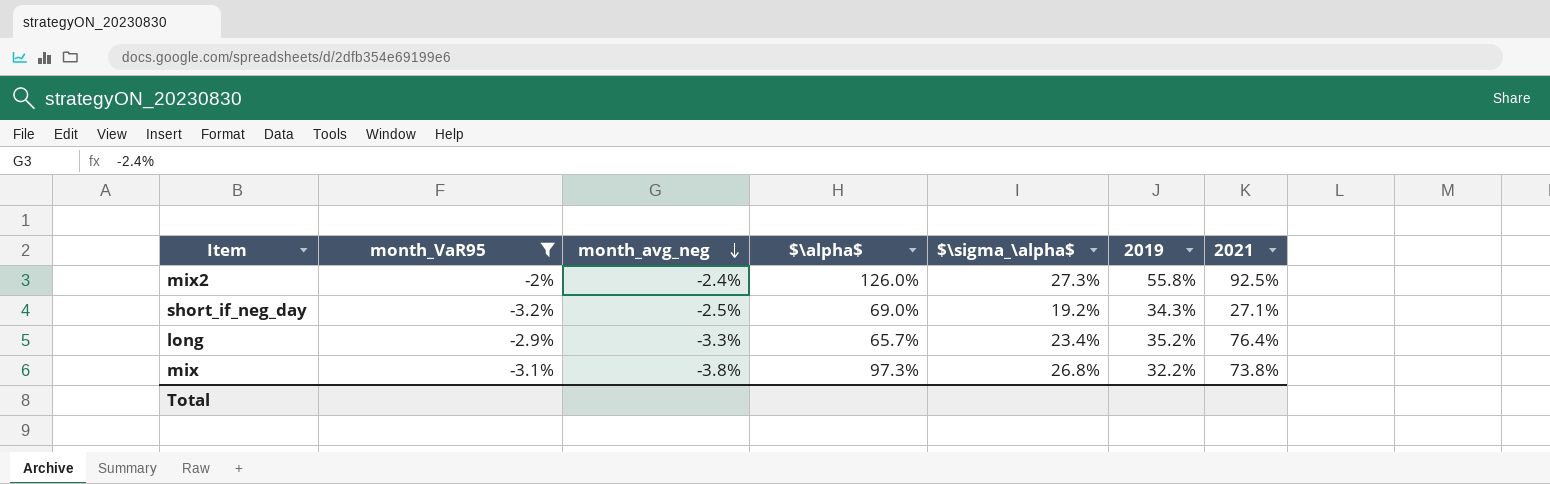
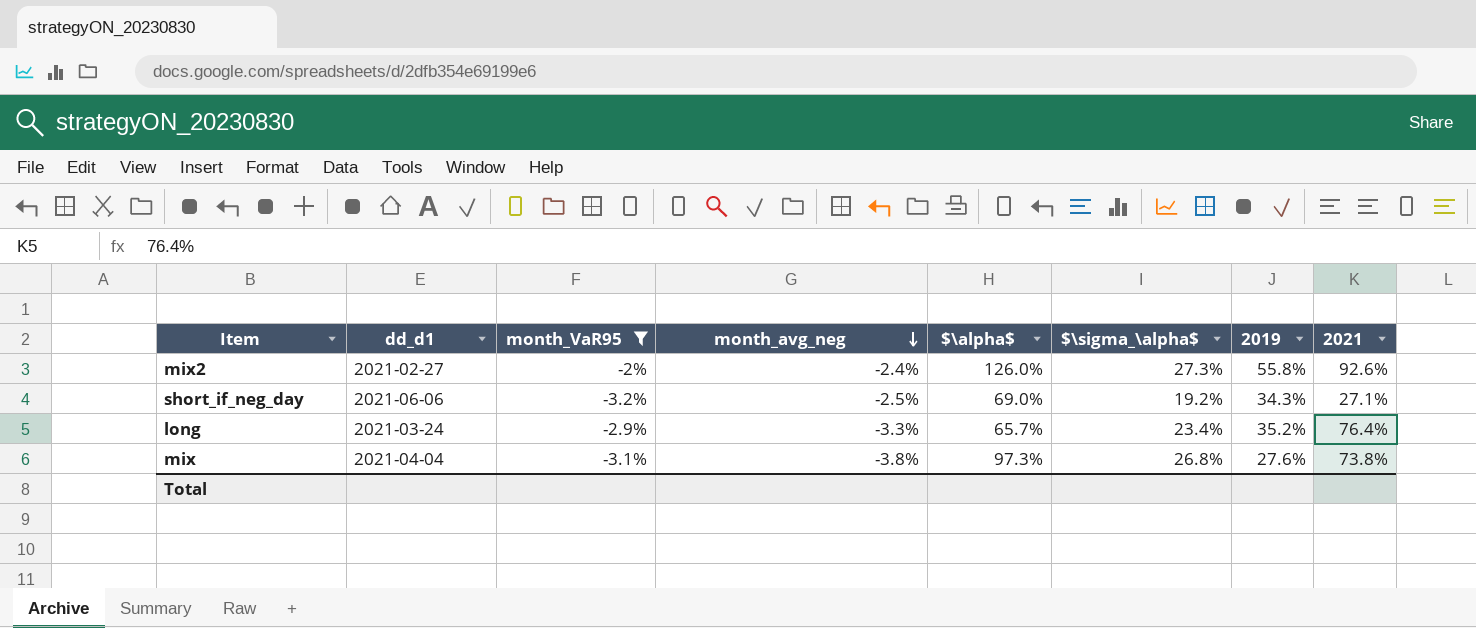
column dd_d1 | position: none -> 2
mix2 | 2021: 92.5% -> 92.6%
mix | 2019: 32.2% -> 27.6%

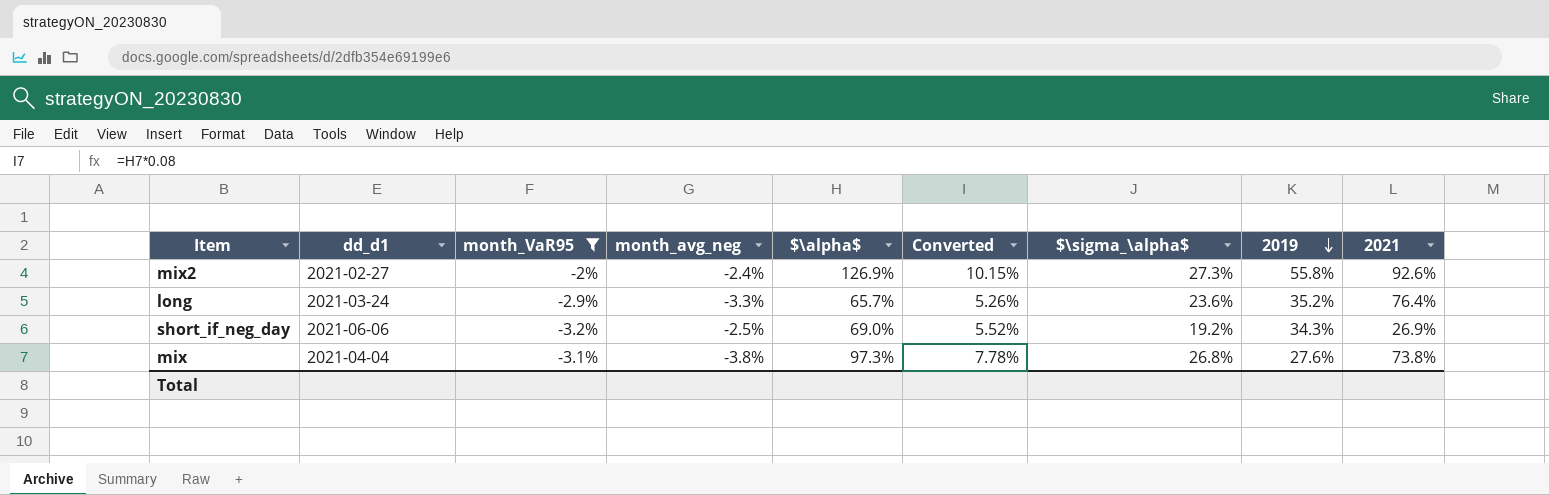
row order: month_avg_neg descending -> 2019 descending
column Converted | formula: none -> [$\alpha$] * 0.08
mix2 | $\alpha$: 126.0% -> 126.9%
long | $\sigma_\alpha$: 23.4% -> 23.6%
short_if_neg_day | 2021: 27.1% -> 26.9%

